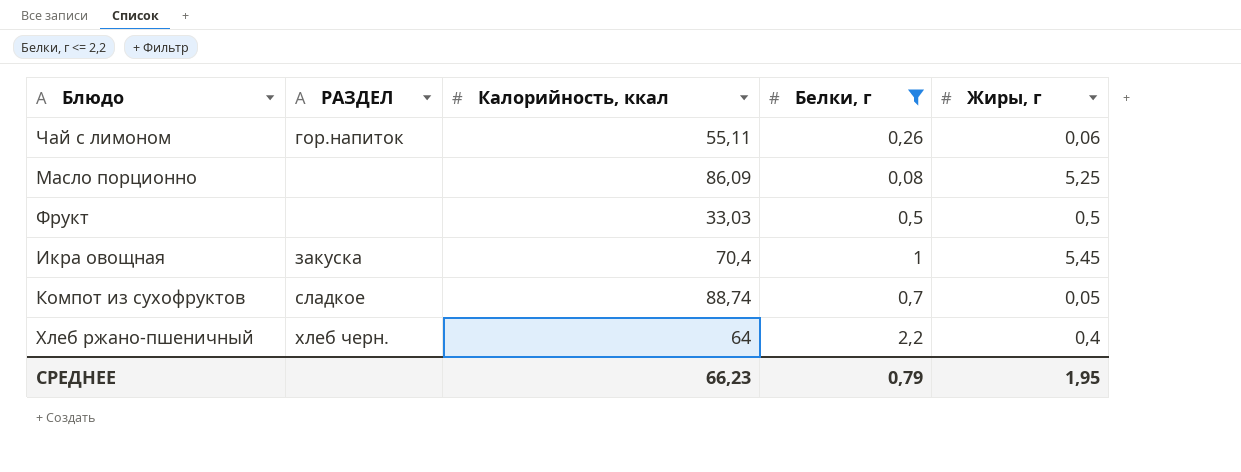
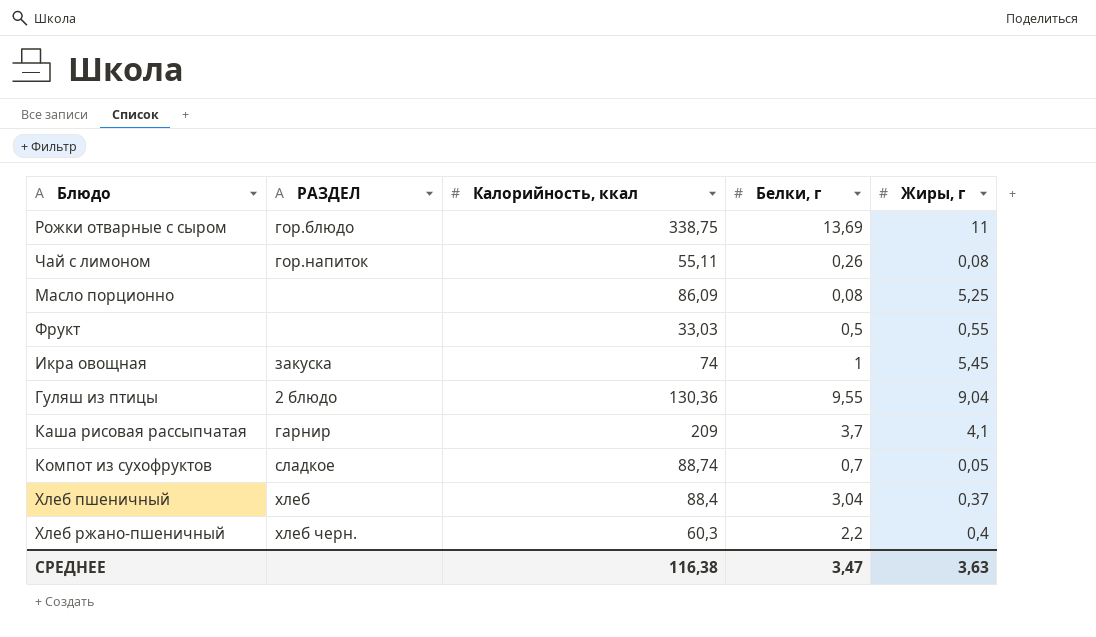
filter: Белки, г <= 2,2 -> none
Чай с лимоном | Жиры, г: 0,06 -> 0,08
Фрукт | Жиры, г: 0,5 -> 0,55
Икра овощная | Калорийность, ккал: 70,4 -> 74
Хлеб ржано-пшеничный | Калорийность, ккал: 64 -> 60,3
СРЕДНЕЕ | Калорийность, ккал: 66,23 -> 116,38
СРЕДНЕЕ | Белки, г: 0,79 -> 3,47
СРЕДНЕЕ | Жиры, г: 1,95 -> 3,63

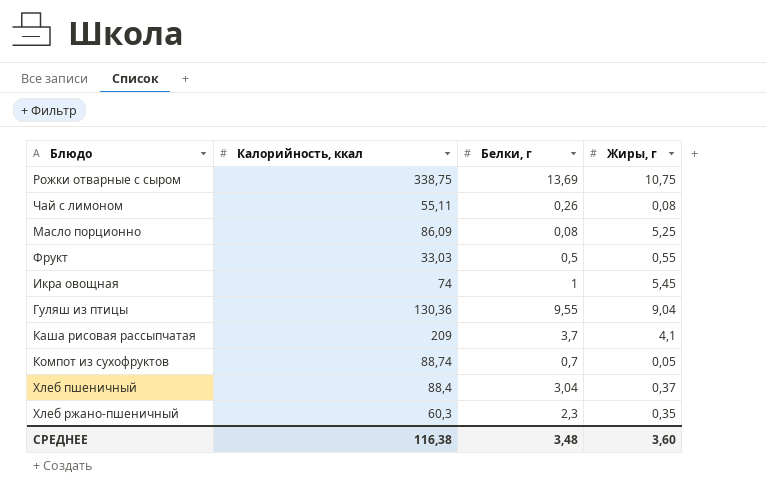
column РАЗДЕЛ | position: 2 -> none
Рожки отварные с сыром | Жиры, г: 11 -> 10,75
Хлеб ржано-пшеничный | Белки, г: 2,2 -> 2,3
Хлеб ржано-пшеничный | Жиры, г: 0,4 -> 0,35
СРЕДНЕЕ | Белки, г: 3,47 -> 3,48
СРЕДНЕЕ | Жиры, г: 3,63 -> 3,60

